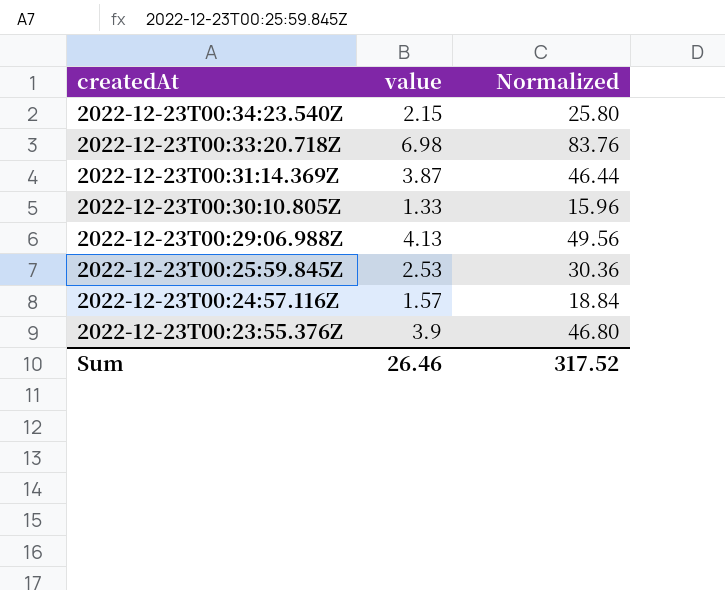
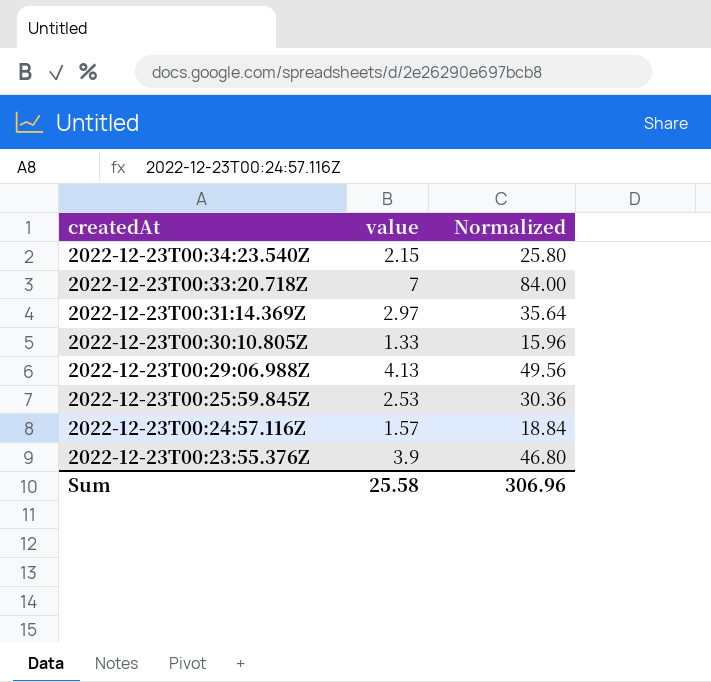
2022-12-23T00:33:20.718Z | value: 6.98 -> 7
2022-12-23T00:33:20.718Z | Normalized: 83.76 -> 84.00
2022-12-23T00:31:14.369Z | value: 3.87 -> 2.97
2022-12-23T00:31:14.369Z | Normalized: 46.44 -> 35.64
Sum | value: 26.46 -> 25.58
Sum | Normalized: 317.52 -> 306.96

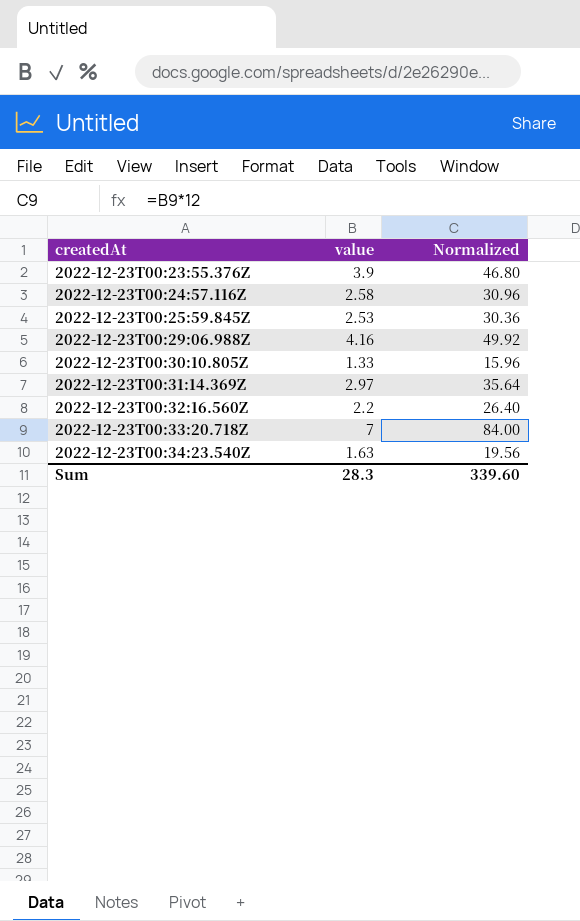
row order: createdAt descending -> createdAt ascending
2022-12-23T00:24:57.116Z | value: 1.57 -> 2.58
2022-12-23T00:24:57.116Z | Normalized: 18.84 -> 30.96
2022-12-23T00:29:06.988Z | value: 4.13 -> 4.16
2022-12-23T00:29:06.988Z | Normalized: 49.56 -> 49.92
row 2022-12-23T00:32:16.560Z: none -> 2.2 | 26.40
2022-12-23T00:34:23.540Z | value: 2.15 -> 1.63
2022-12-23T00:34:23.540Z | Normalized: 25.80 -> 19.56
Sum | value: 25.58 -> 28.3
Sum | Normalized: 306.96 -> 339.60

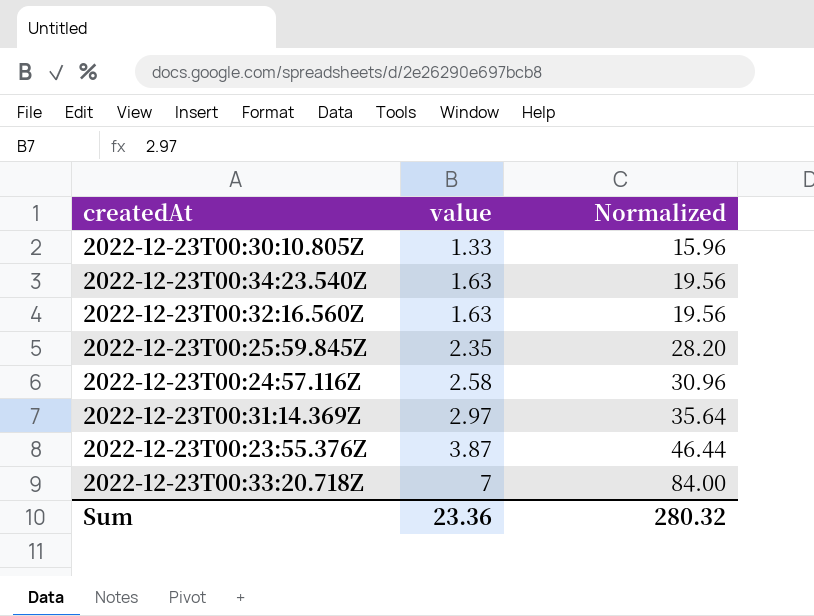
row order: createdAt ascending -> value ascending
row 2022-12-23T00:29:06.988Z: 4.16 | 49.92 -> none
2022-12-23T00:32:16.560Z | value: 2.2 -> 1.63
2022-12-23T00:32:16.560Z | Normalized: 26.40 -> 19.56
2022-12-23T00:25:59.845Z | value: 2.53 -> 2.35
2022-12-23T00:25:59.845Z | Normalized: 30.36 -> 28.20
2022-12-23T00:23:55.376Z | value: 3.9 -> 3.87
2022-12-23T00:23:55.376Z | Normalized: 46.80 -> 46.44
Sum | value: 28.3 -> 23.36
Sum | Normalized: 339.60 -> 280.32

